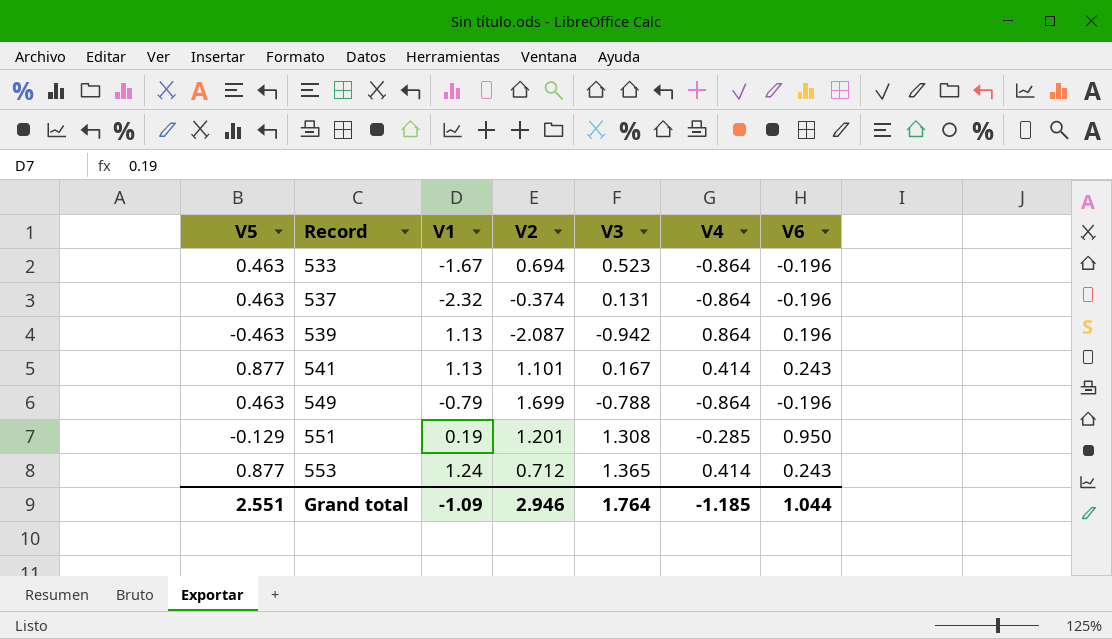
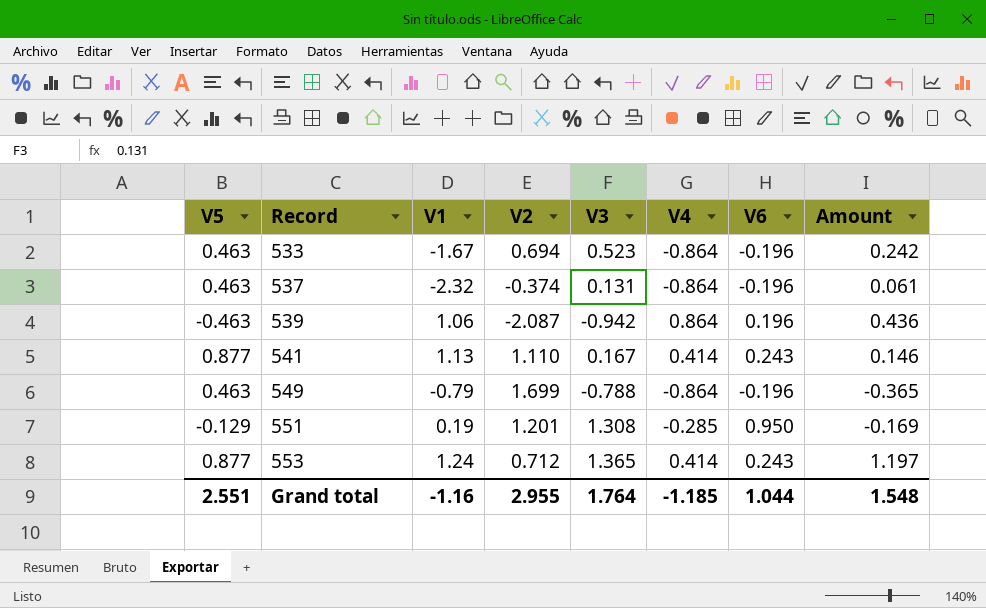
column Amount | formula: none -> [V5] * [V3]
539 | V1: 1.13 -> 1.06
541 | V2: 1.101 -> 1.110
Grand total | V1: -1.09 -> -1.16
Grand total | V2: 2.946 -> 2.955

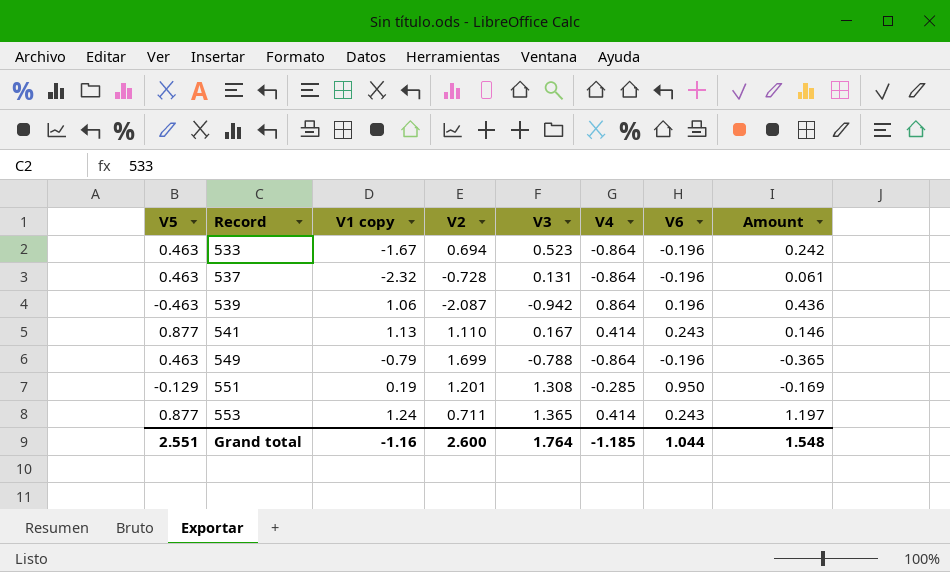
column name: V1 -> V1 copy
537 | V2: -0.374 -> -0.728
553 | V2: 0.712 -> 0.711
Grand total | V2: 2.955 -> 2.600

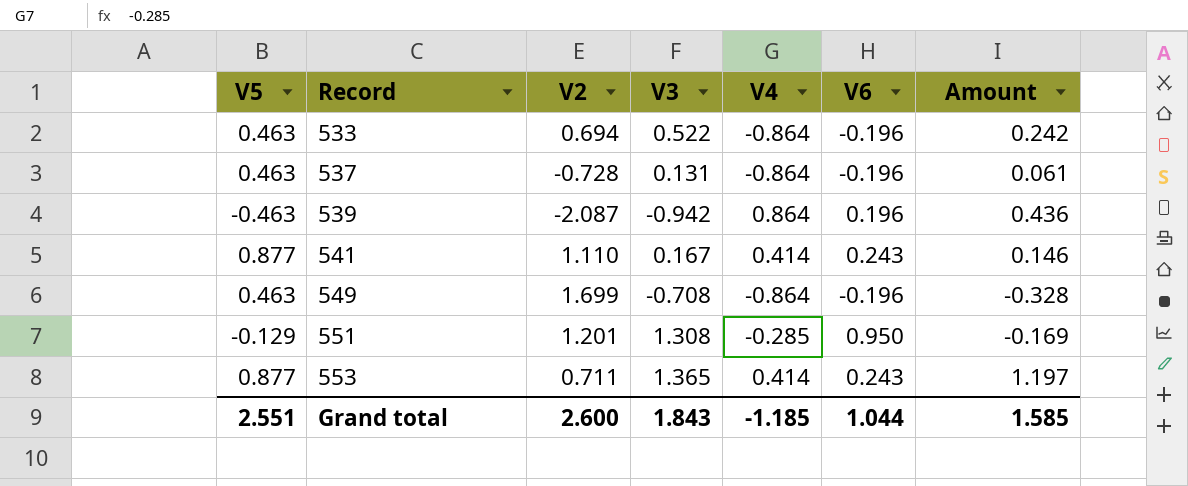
column V1 copy | position: 3 -> none
533 | V3: 0.523 -> 0.522
549 | V3: -0.788 -> -0.708
549 | Amount: -0.365 -> -0.328
Grand total | V3: 1.764 -> 1.843
Grand total | Amount: 1.548 -> 1.585

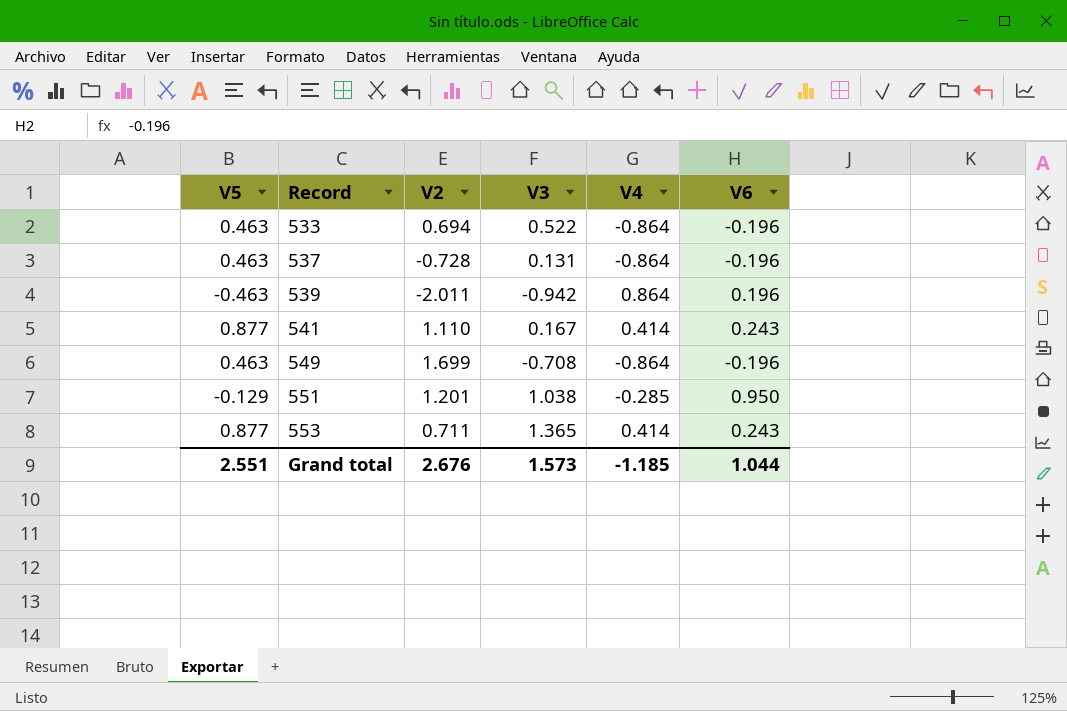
column Amount | formula: [V5] * [V3] -> none
539 | V2: -2.087 -> -2.011
551 | V3: 1.308 -> 1.038
Grand total | V2: 2.600 -> 2.676
Grand total | V3: 1.843 -> 1.573

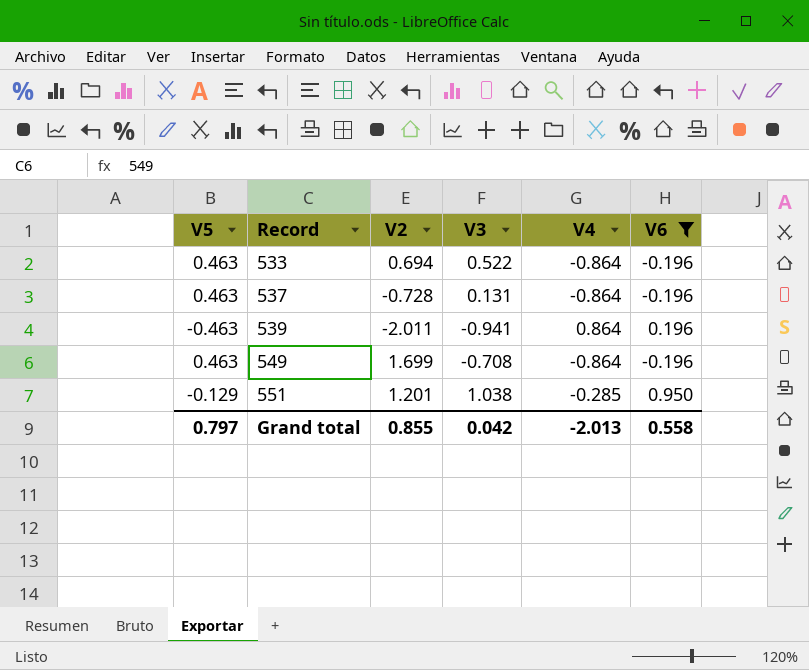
filter: none -> V6 != 0.243
539 | V3: -0.942 -> -0.941
Grand total | V5: 2.551 -> 0.797
Grand total | V2: 2.676 -> 0.855
Grand total | V3: 1.573 -> 0.042
Grand total | V4: -1.185 -> -2.013
Grand total | V6: 1.044 -> 0.558

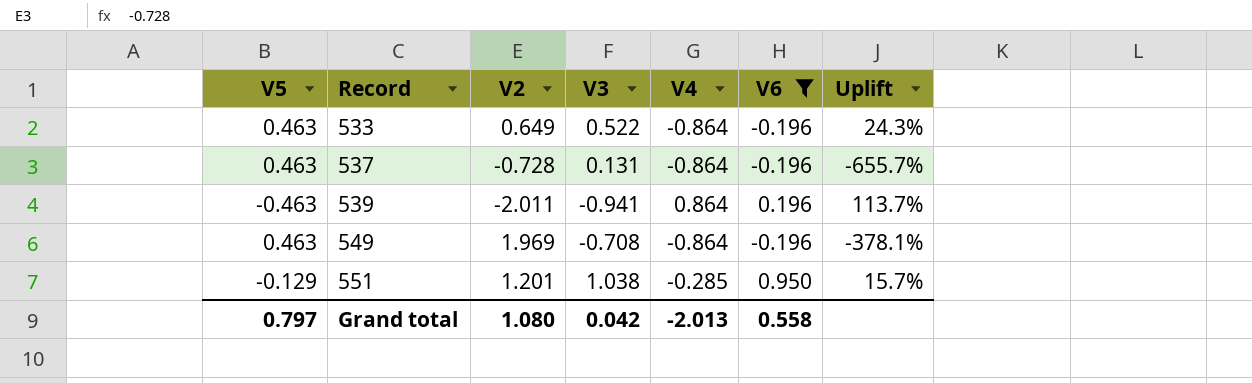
column Uplift | formula: none -> ([V2] - [V3]) / [V3]
533 | V2: 0.694 -> 0.649
549 | V2: 1.699 -> 1.969
Grand total | V2: 0.855 -> 1.080

